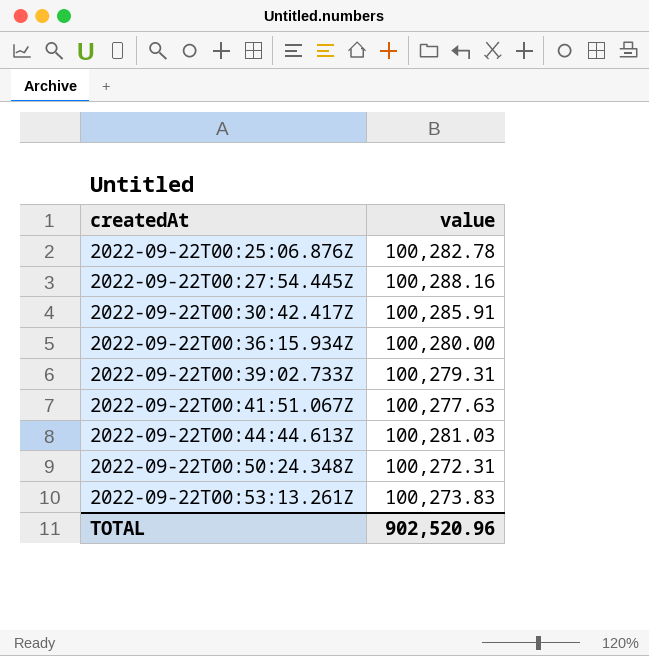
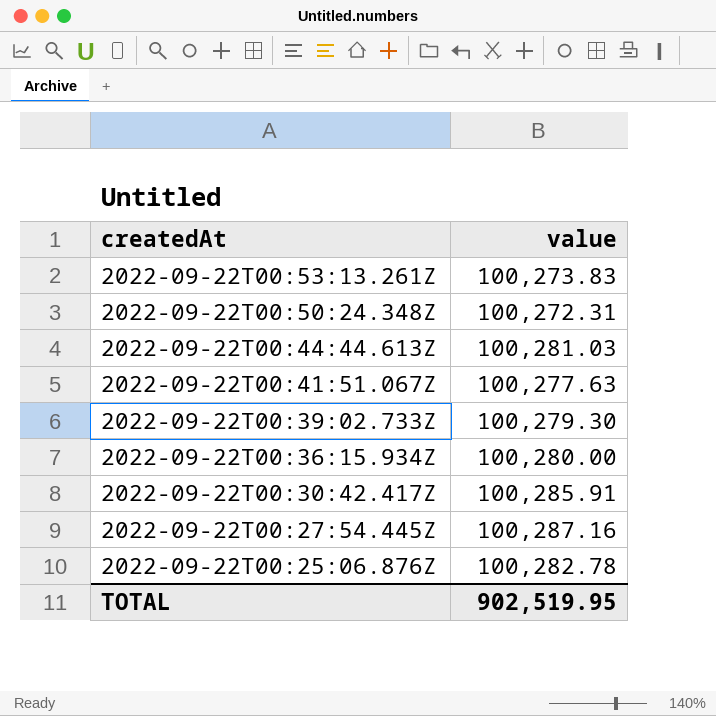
row order: createdAt ascending -> createdAt descending
2022-09-22T00:39:02.733Z | value: 100,279.31 -> 100,279.30
2022-09-22T00:27:54.445Z | value: 100,288.16 -> 100,287.16
TOTAL | value: 902,520.96 -> 902,519.95

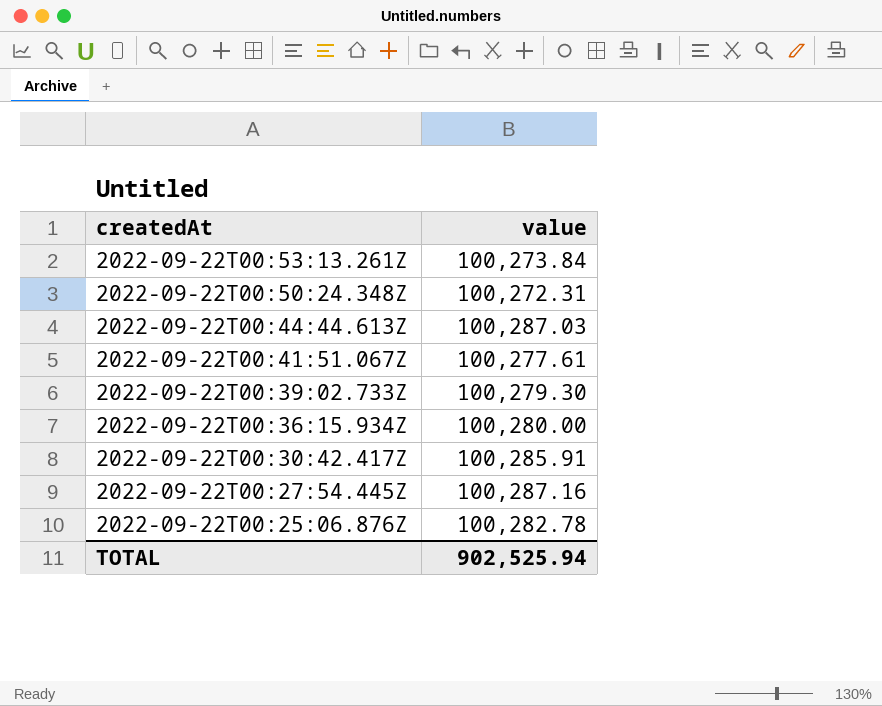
2022-09-22T00:53:13.261Z | value: 100,273.83 -> 100,273.84
2022-09-22T00:44:44.613Z | value: 100,281.03 -> 100,287.03
2022-09-22T00:41:51.067Z | value: 100,277.63 -> 100,277.61
TOTAL | value: 902,519.95 -> 902,525.94

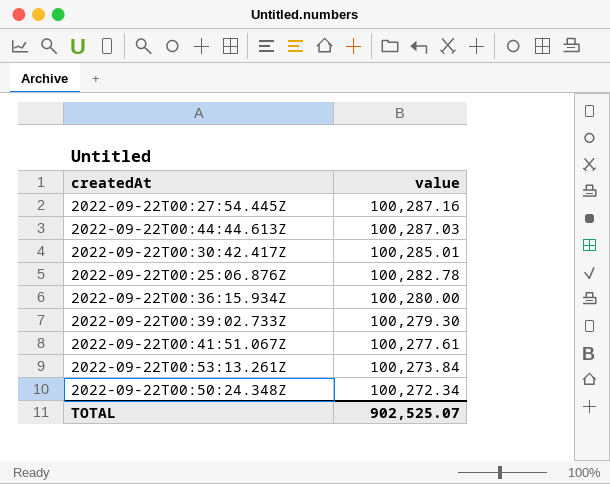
row order: createdAt descending -> value descending
2022-09-22T00:30:42.417Z | value: 100,285.91 -> 100,285.01
2022-09-22T00:50:24.348Z | value: 100,272.31 -> 100,272.34
TOTAL | value: 902,525.94 -> 902,525.07

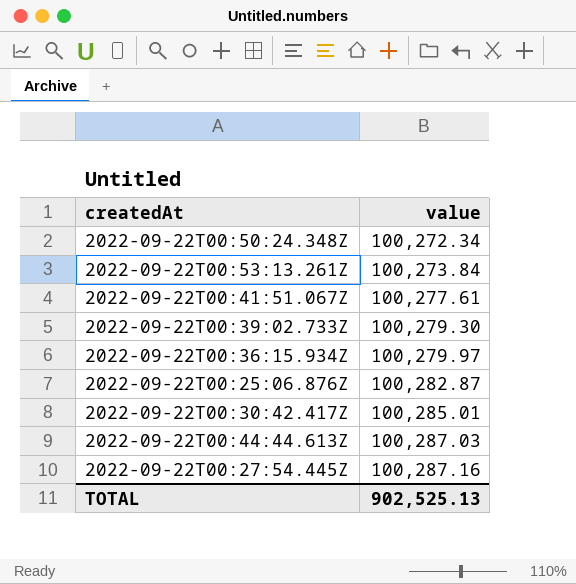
row order: value descending -> value ascending
2022-09-22T00:36:15.934Z | value: 100,280.00 -> 100,279.97
2022-09-22T00:25:06.876Z | value: 100,282.78 -> 100,282.87
TOTAL | value: 902,525.07 -> 902,525.13

